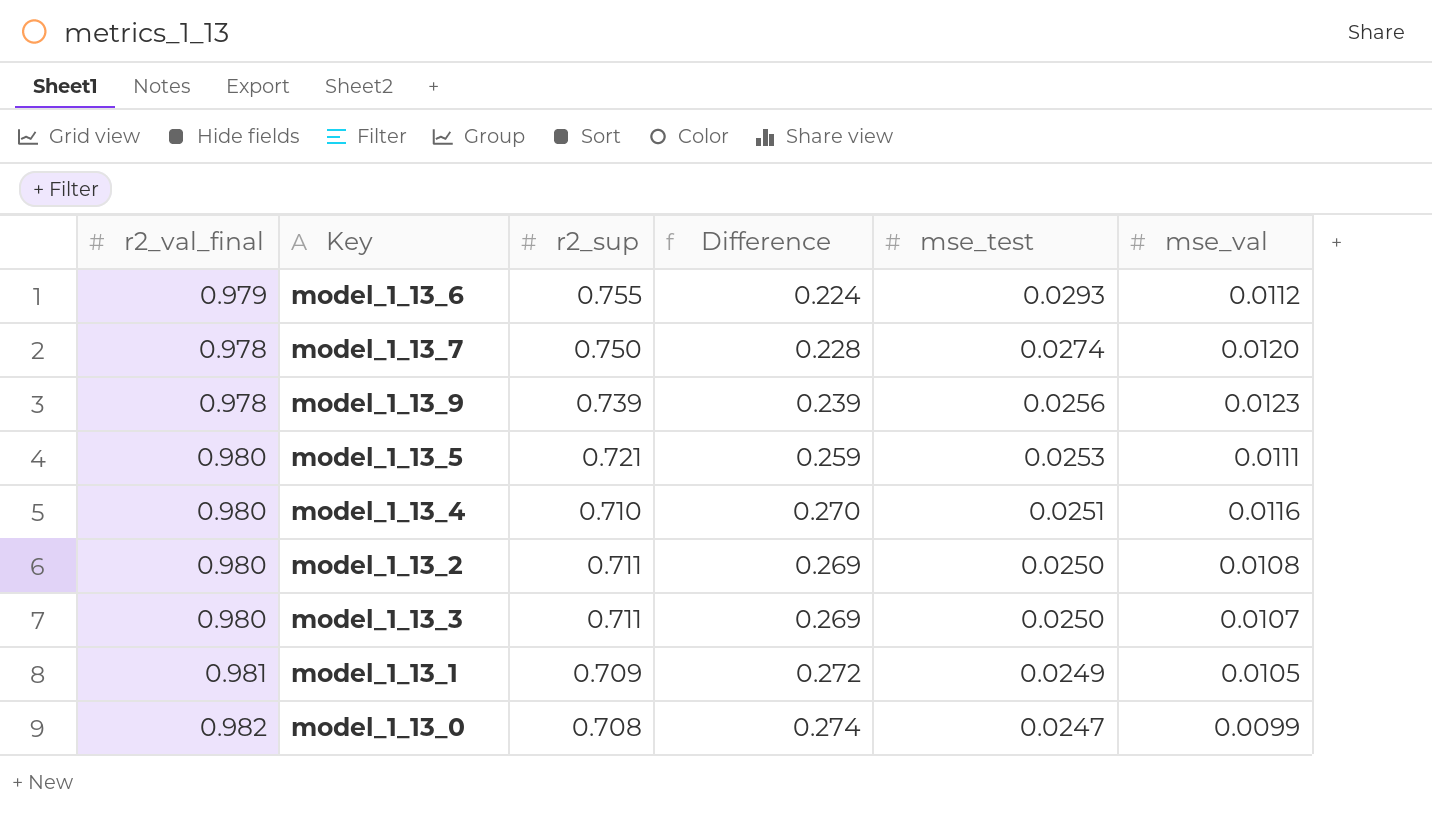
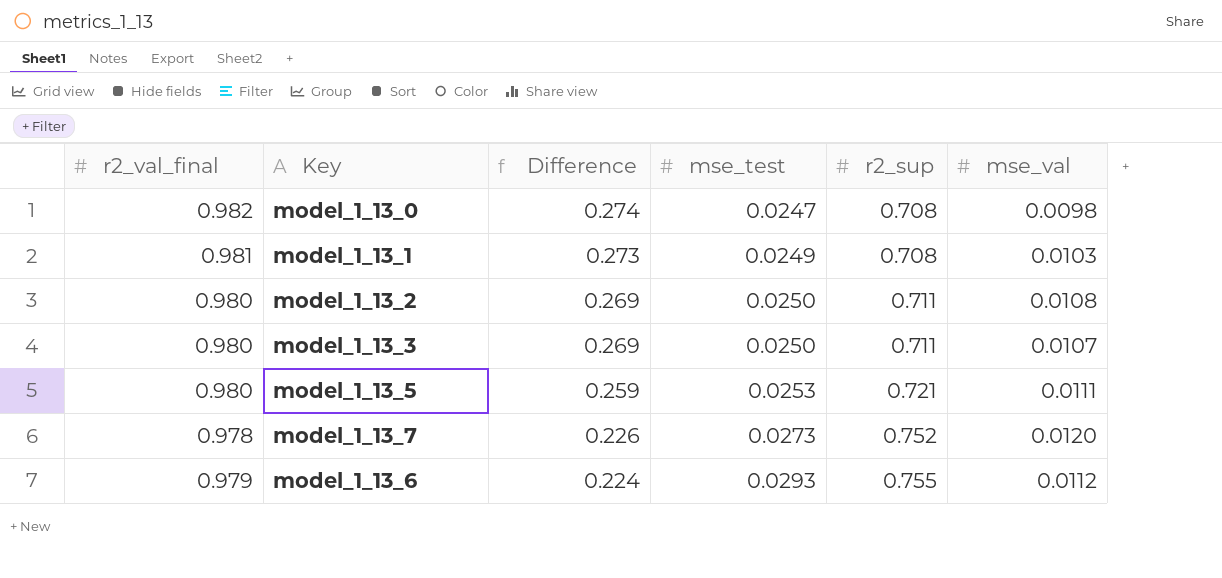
row order: mse_test descending -> Difference descending
column r2_sup | position: 3 -> 5
row model_1_13_9: 0.978 | 0.739 | 0.239 | 0.0256 | 0.0123 -> none
row model_1_13_4: 0.980 | 0.710 | 0.270 | 0.0251 | 0.0116 -> none
model_1_13_0 | mse_val: 0.0099 -> 0.0098
model_1_13_1 | Difference: 0.272 -> 0.273
model_1_13_1 | r2_sup: 0.709 -> 0.708
model_1_13_1 | mse_val: 0.0105 -> 0.0103
model_1_13_7 | Difference: 0.228 -> 0.226
model_1_13_7 | mse_test: 0.0274 -> 0.0273
model_1_13_7 | r2_sup: 0.750 -> 0.752

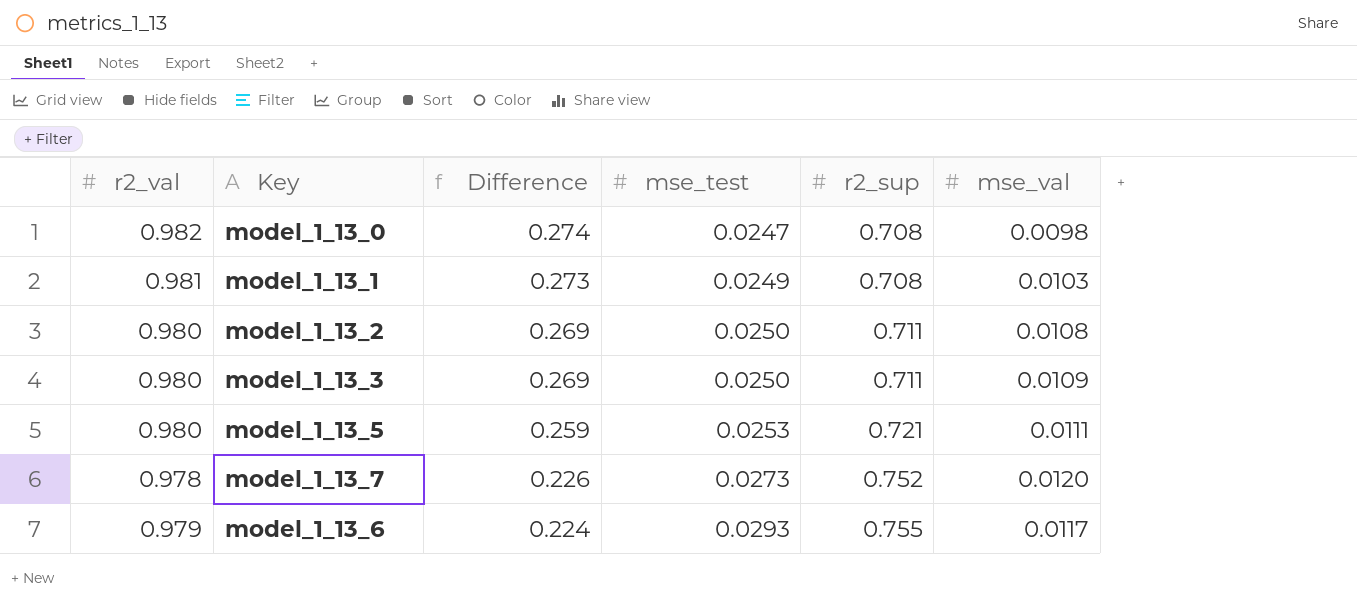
column name: r2_val_final -> r2_val
model_1_13_3 | mse_val: 0.0107 -> 0.0109
model_1_13_6 | mse_val: 0.0112 -> 0.0117

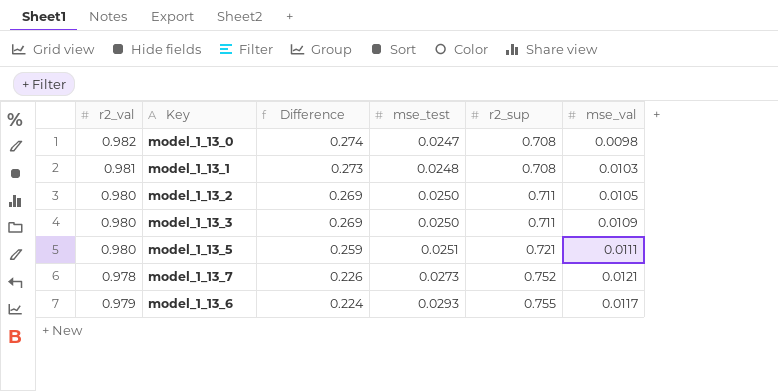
model_1_13_1 | mse_test: 0.0249 -> 0.0248
model_1_13_2 | mse_val: 0.0108 -> 0.0105
model_1_13_5 | mse_test: 0.0253 -> 0.0251
model_1_13_7 | mse_val: 0.0120 -> 0.0121

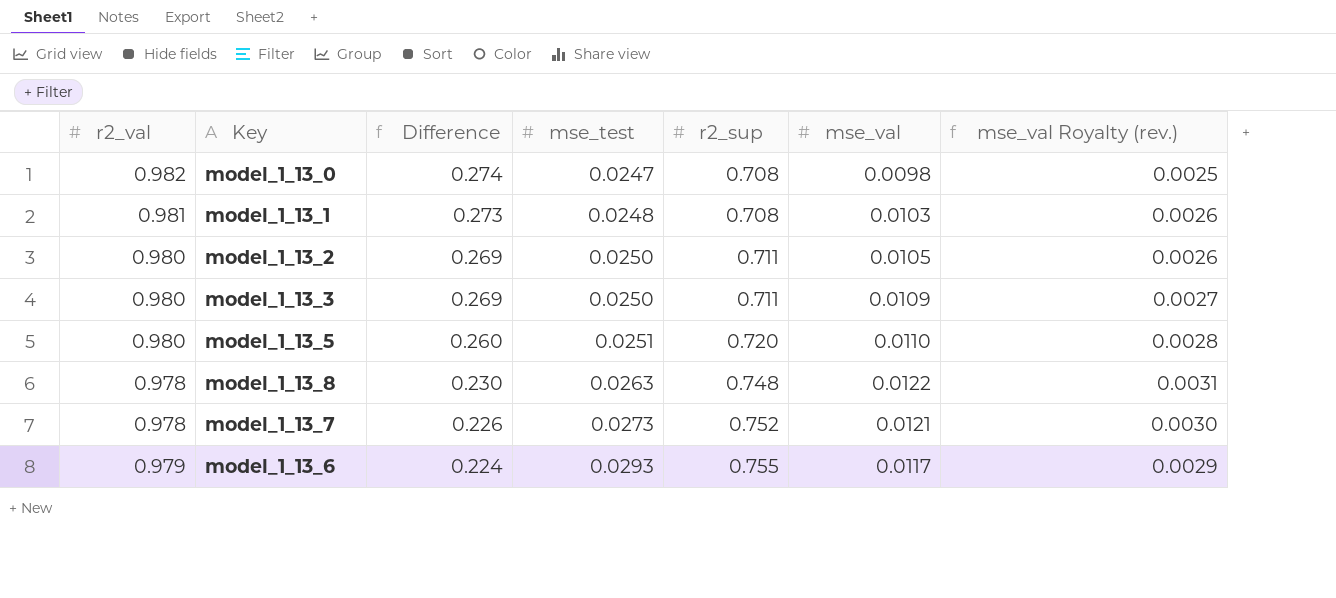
column mse_val Royalty (rev.) | formula: none -> [mse_val] * 0.25
model_1_13_5 | Difference: 0.259 -> 0.260
model_1_13_5 | r2_sup: 0.721 -> 0.720
model_1_13_5 | mse_val: 0.0111 -> 0.0110
row model_1_13_8: none -> 0.978 | 0.230 | 0.0263 | 0.748 | 0.0122 | 0.0031

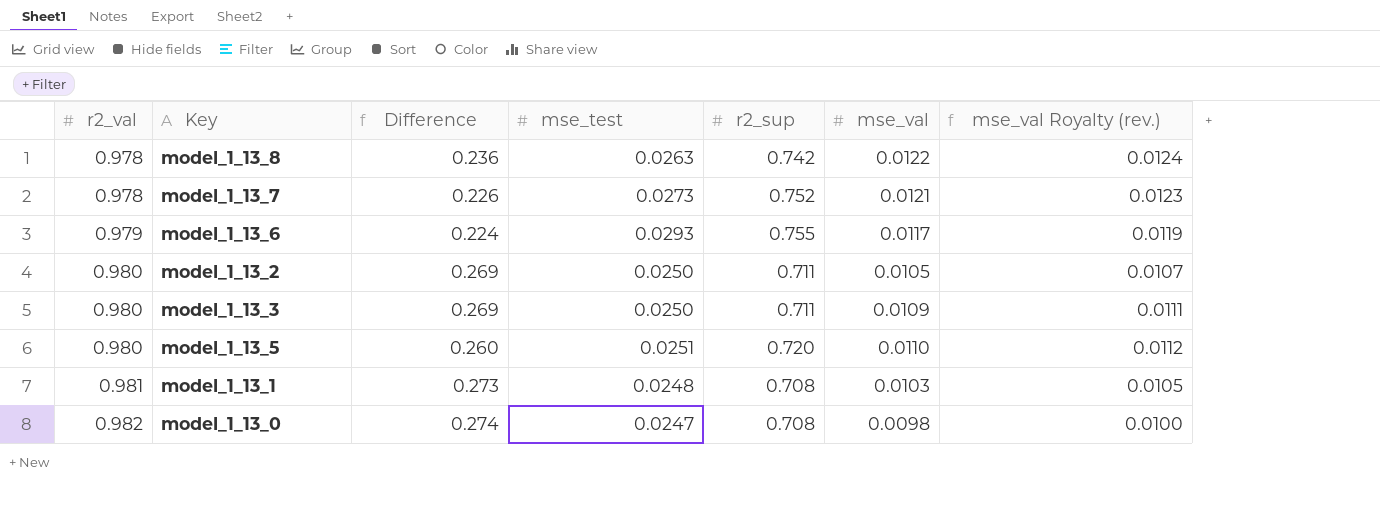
row order: Difference descending -> r2_val ascending
column mse_val Royalty (rev.) | formula: [mse_val] * 0.25 -> [mse_val] * 1.02
model_1_13_8 | Difference: 0.230 -> 0.236
model_1_13_8 | r2_sup: 0.748 -> 0.742

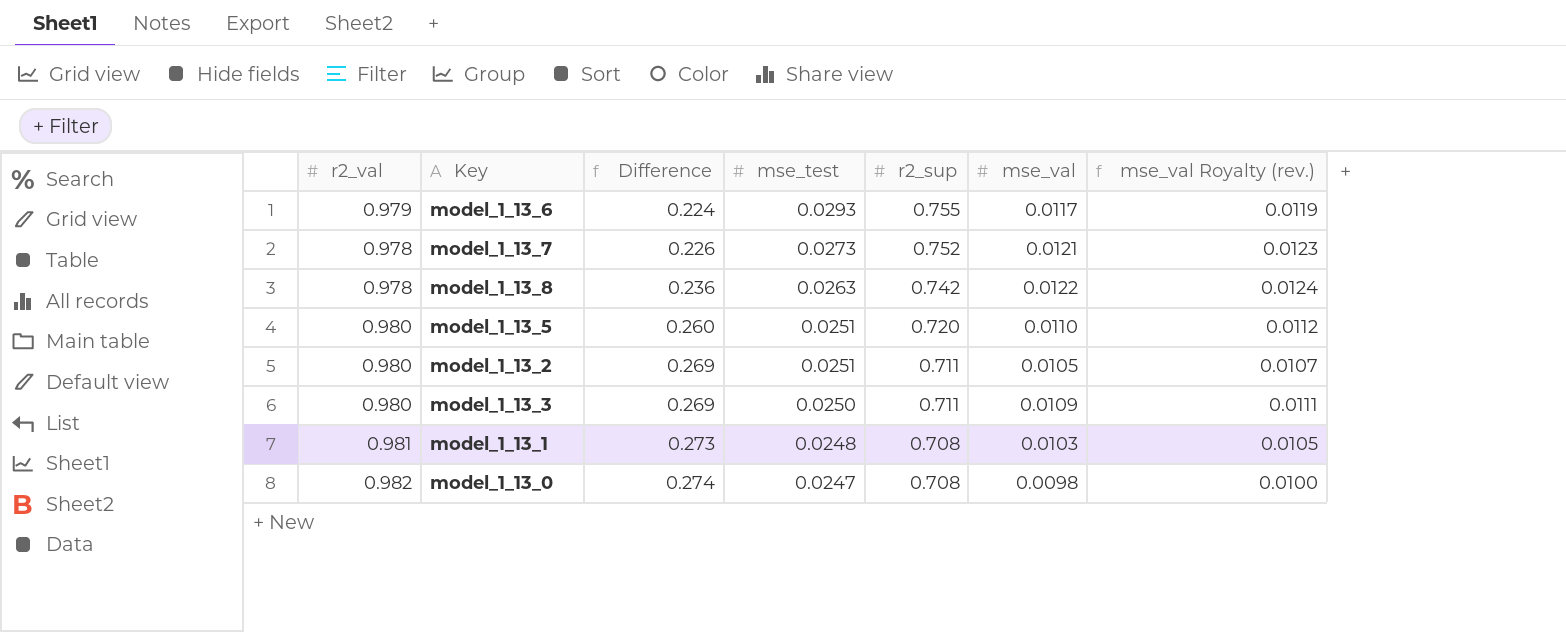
row order: r2_val ascending -> Difference ascending
model_1_13_2 | mse_test: 0.0250 -> 0.0251

